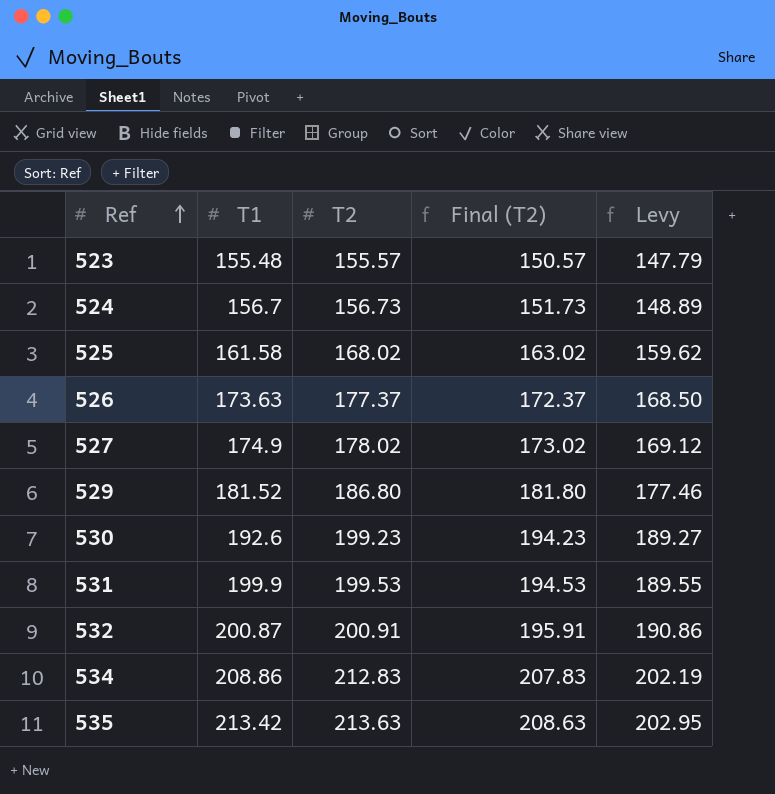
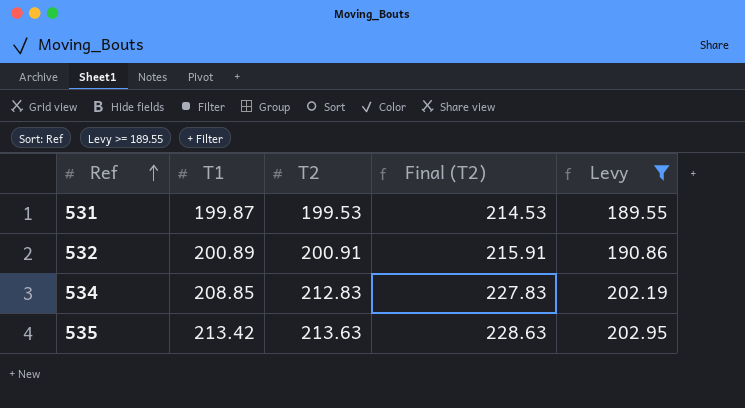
filter: none -> Levy >= 189.55
column Final (T2) | formula: [T2] - 5 -> [T2] + 15
531 | T1: 199.9 -> 199.87
532 | T1: 200.87 -> 200.89
534 | T1: 208.86 -> 208.85

